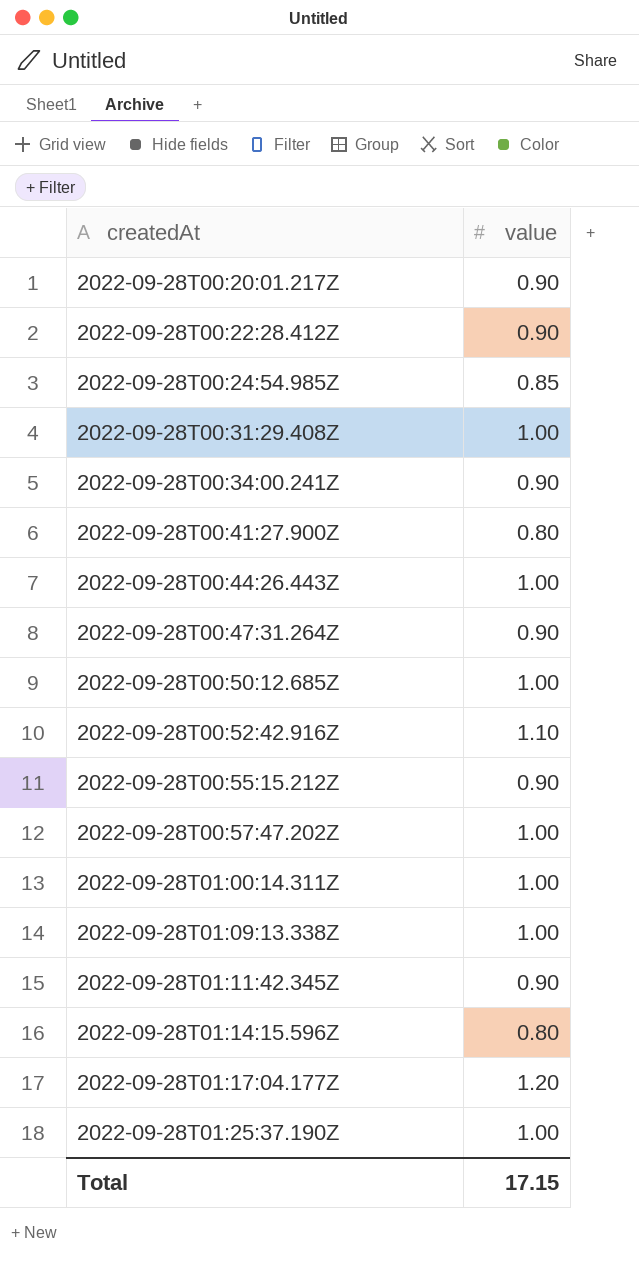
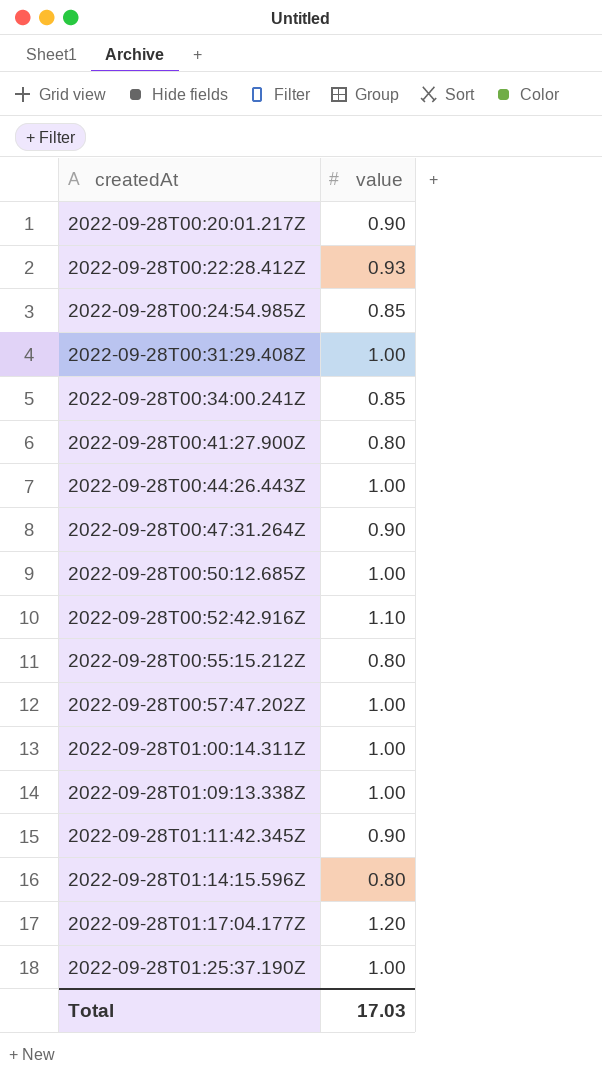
2022-09-28T00:22:28.412Z | value: 0.90 -> 0.93
2022-09-28T00:34:00.241Z | value: 0.90 -> 0.85
2022-09-28T00:55:15.212Z | value: 0.90 -> 0.80
Total | value: 17.15 -> 17.03

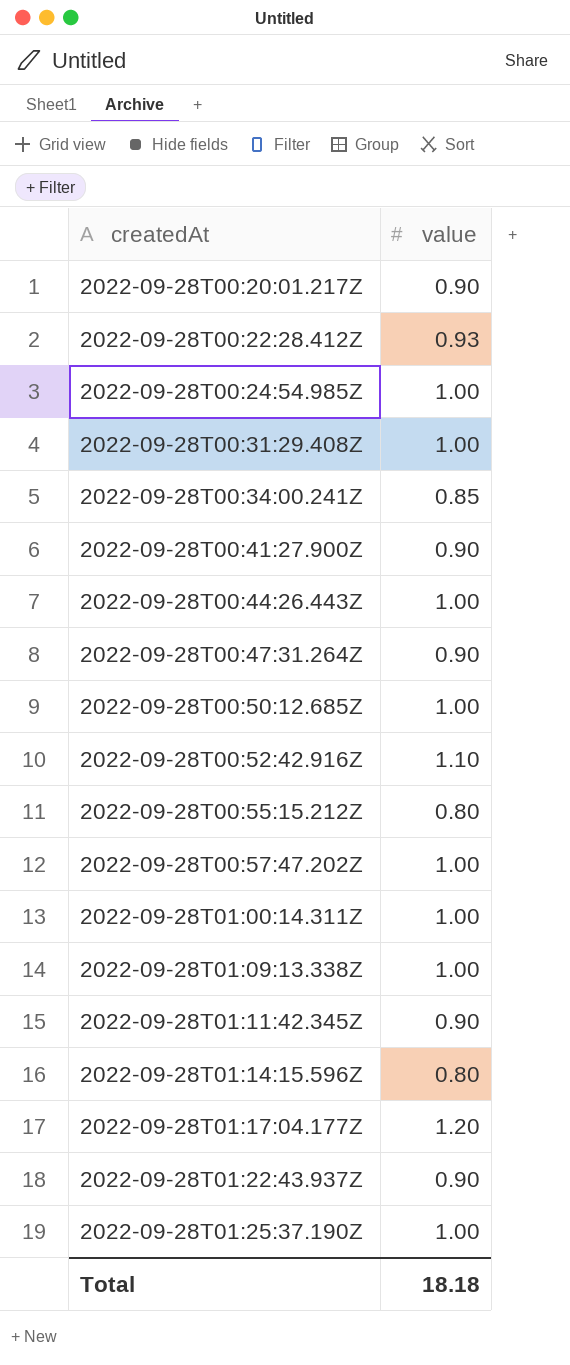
2022-09-28T00:24:54.985Z | value: 0.85 -> 1.00
2022-09-28T00:41:27.900Z | value: 0.80 -> 0.90
row 2022-09-28T01:22:43.937Z: none -> 0.90
Total | value: 17.03 -> 18.18

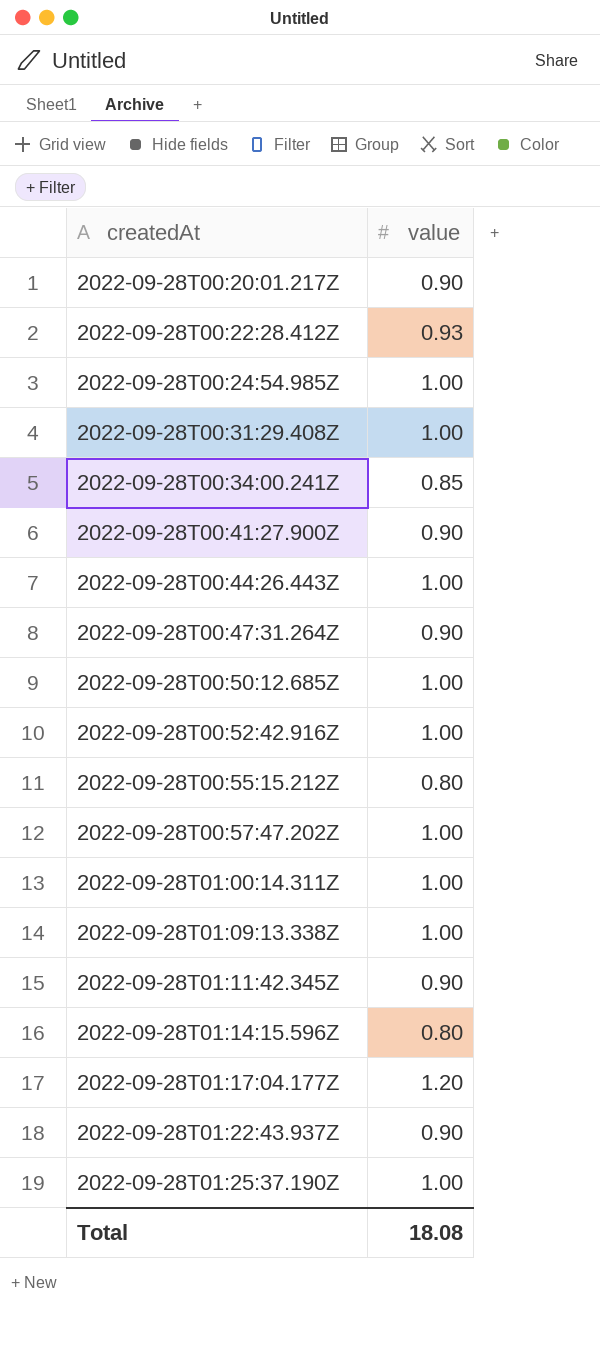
2022-09-28T00:52:42.916Z | value: 1.10 -> 1.00
Total | value: 18.18 -> 18.08

